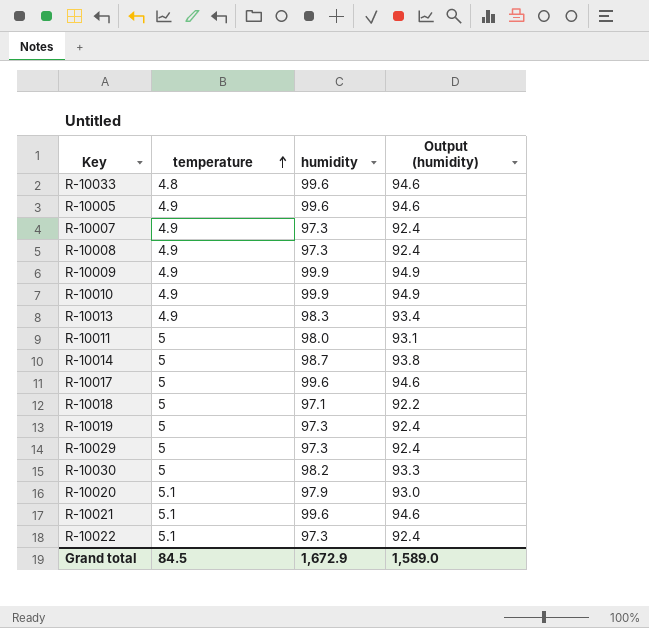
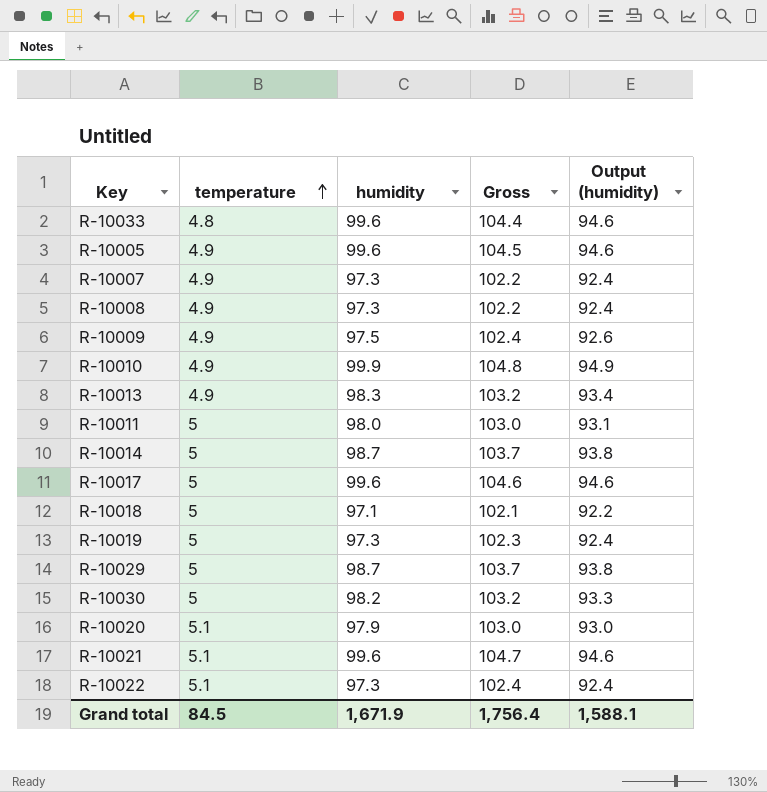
column Gross | formula: none -> [temperature] + [humidity]
R-10009 | humidity: 99.9 -> 97.5
R-10009 | Output (humidity): 94.9 -> 92.6
R-10029 | humidity: 97.3 -> 98.7
R-10029 | Output (humidity): 92.4 -> 93.8
Grand total | humidity: 1,672.9 -> 1,671.9
Grand total | Output (humidity): 1,589.0 -> 1,588.1

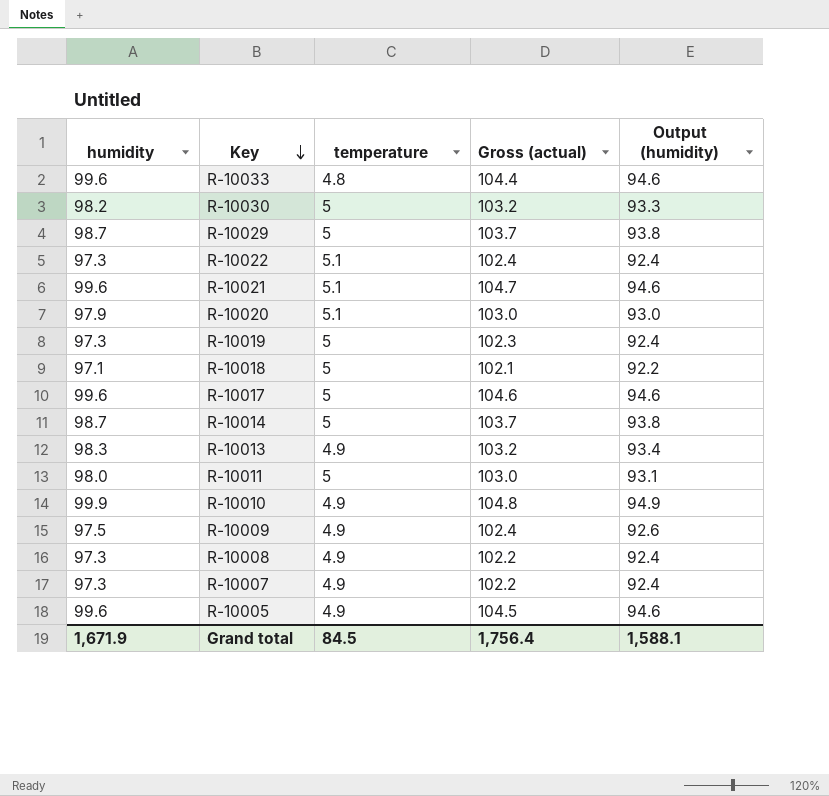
row order: temperature ascending -> Key descending
column humidity | position: 3 -> 1
column name: Gross -> Gross (actual)

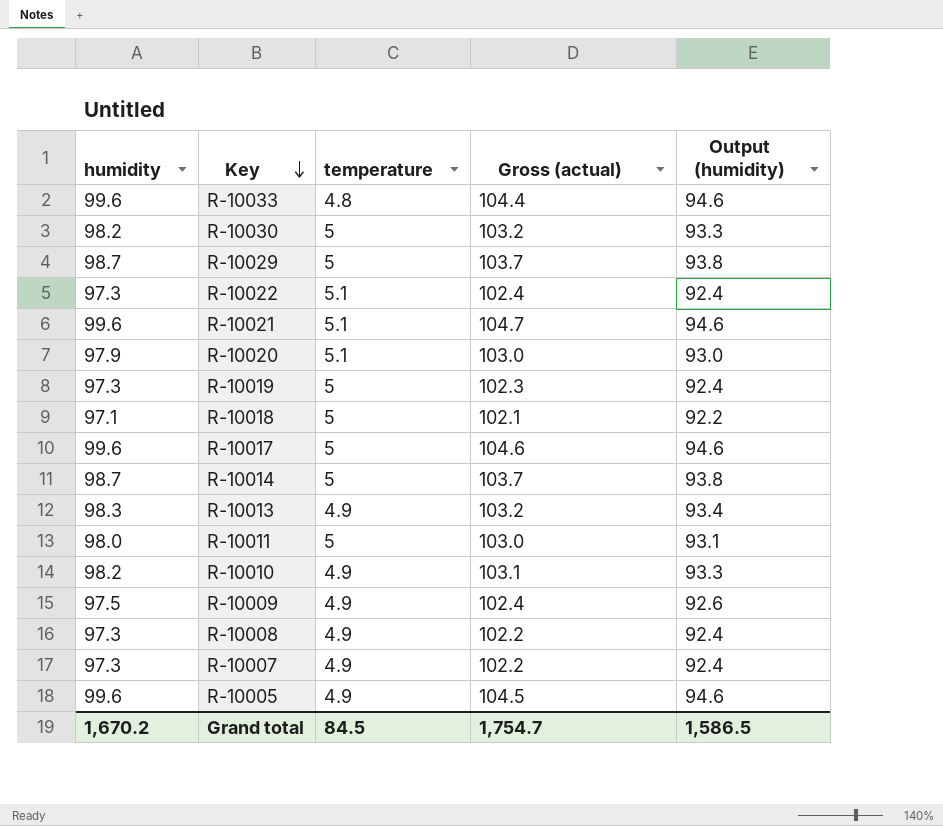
R-10010 | humidity: 99.9 -> 98.2
R-10010 | Gross (actual): 104.8 -> 103.1
R-10010 | Output (humidity): 94.9 -> 93.3
Grand total | humidity: 1,671.9 -> 1,670.2
Grand total | Gross (actual): 1,756.4 -> 1,754.7
Grand total | Output (humidity): 1,588.1 -> 1,586.5

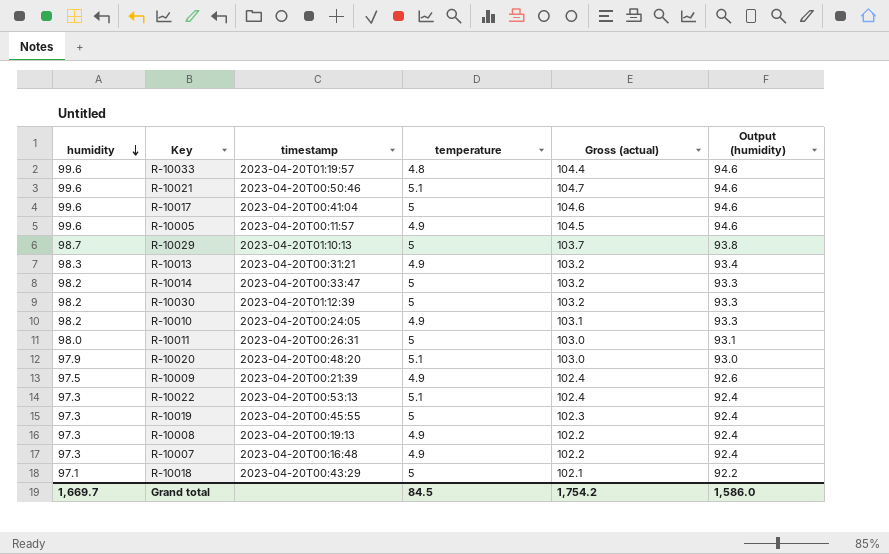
row order: Key descending -> humidity descending
column timestamp | position: none -> 3
R-10014 | humidity: 98.7 -> 98.2
R-10014 | Gross (actual): 103.7 -> 103.2
R-10014 | Output (humidity): 93.8 -> 93.3
Grand total | humidity: 1,670.2 -> 1,669.7
Grand total | Gross (actual): 1,754.7 -> 1,754.2
Grand total | Output (humidity): 1,586.5 -> 1,586.0

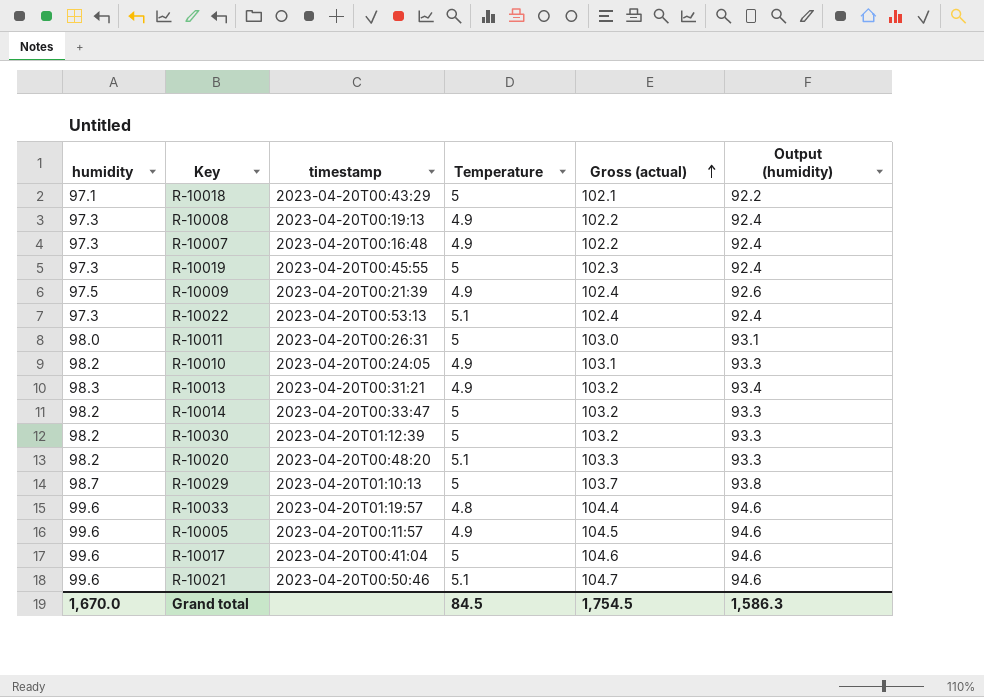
row order: humidity descending -> Gross (actual) ascending
column name: temperature -> Temperature
R-10020 | humidity: 97.9 -> 98.2
R-10020 | Gross (actual): 103.0 -> 103.3
R-10020 | Output (humidity): 93.0 -> 93.3
Grand total | humidity: 1,669.7 -> 1,670.0
Grand total | Gross (actual): 1,754.2 -> 1,754.5
Grand total | Output (humidity): 1,586.0 -> 1,586.3

